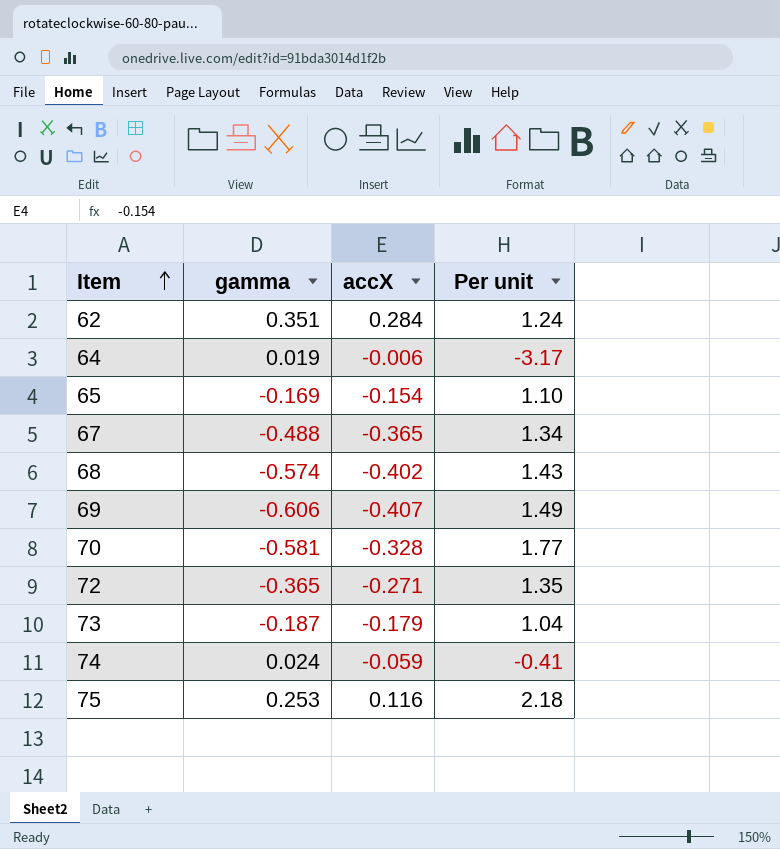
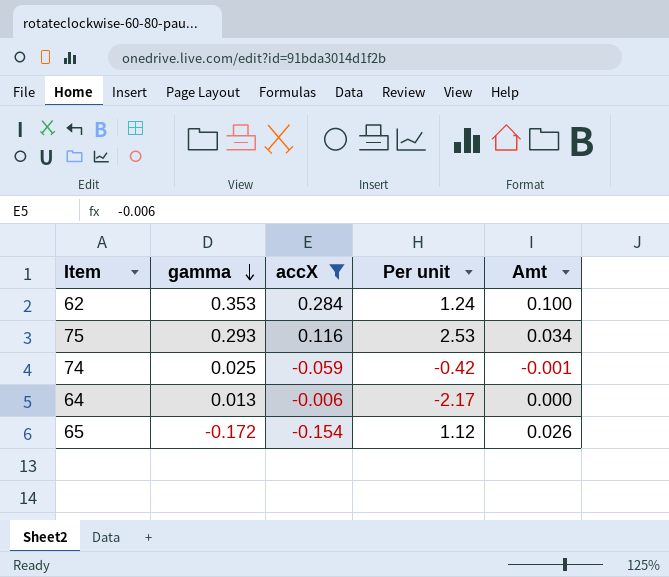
filter: none -> accX >= -0.154
row order: Item ascending -> gamma descending
column Amt | formula: none -> [gamma] * [accX]
62 | gamma: 0.351 -> 0.353
75 | gamma: 0.253 -> 0.293
75 | Per unit: 2.18 -> 2.53
74 | gamma: 0.024 -> 0.025
74 | Per unit: -0.41 -> -0.42
64 | gamma: 0.019 -> 0.013
64 | Per unit: -3.17 -> -2.17
65 | gamma: -0.169 -> -0.172
65 | Per unit: 1.10 -> 1.12

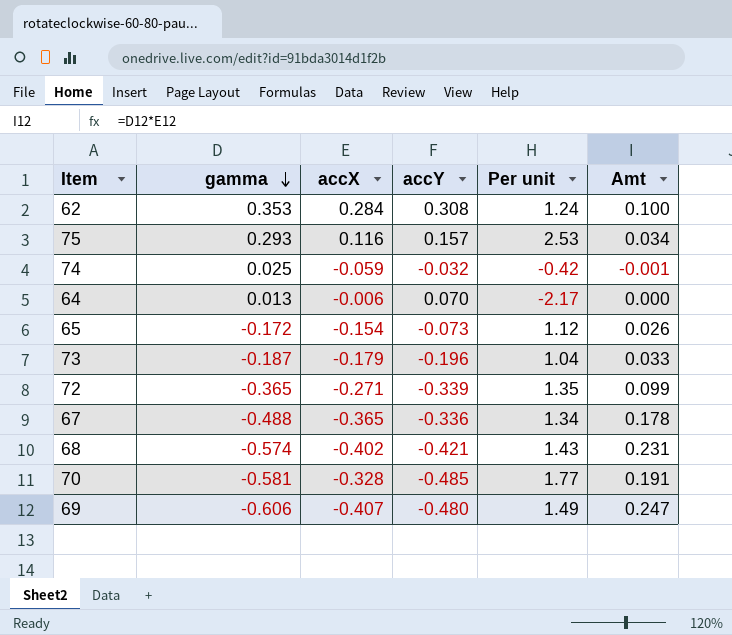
filter: accX >= -0.154 -> none
column accY | position: none -> 4

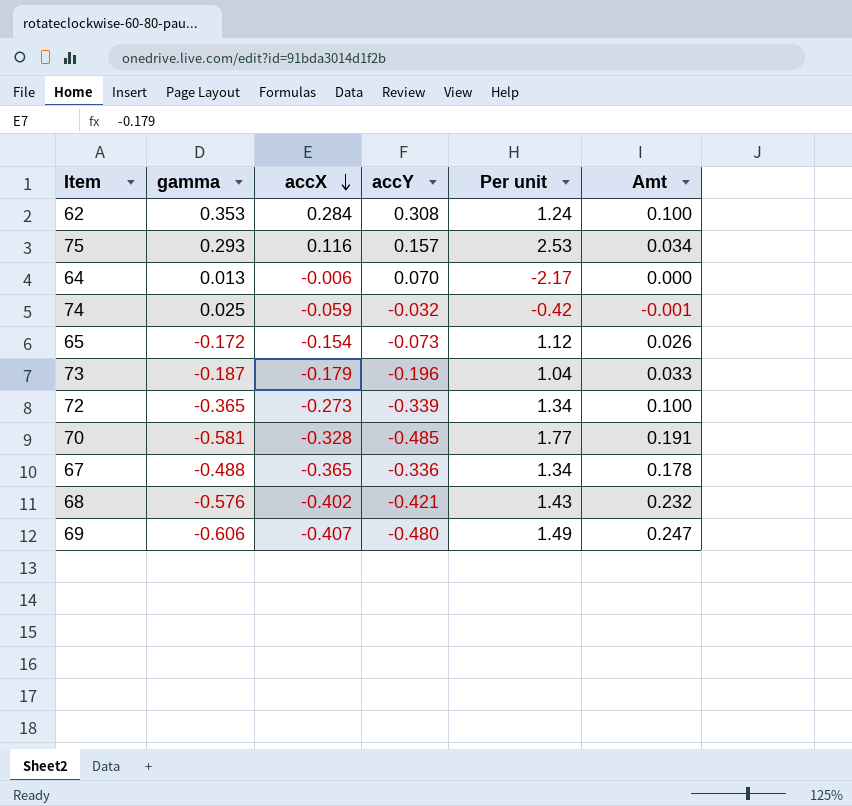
row order: gamma descending -> accX descending
72 | accX: -0.271 -> -0.273
72 | Per unit: 1.35 -> 1.34
72 | Amt: 0.099 -> 0.100
68 | gamma: -0.574 -> -0.576
68 | Amt: 0.231 -> 0.232

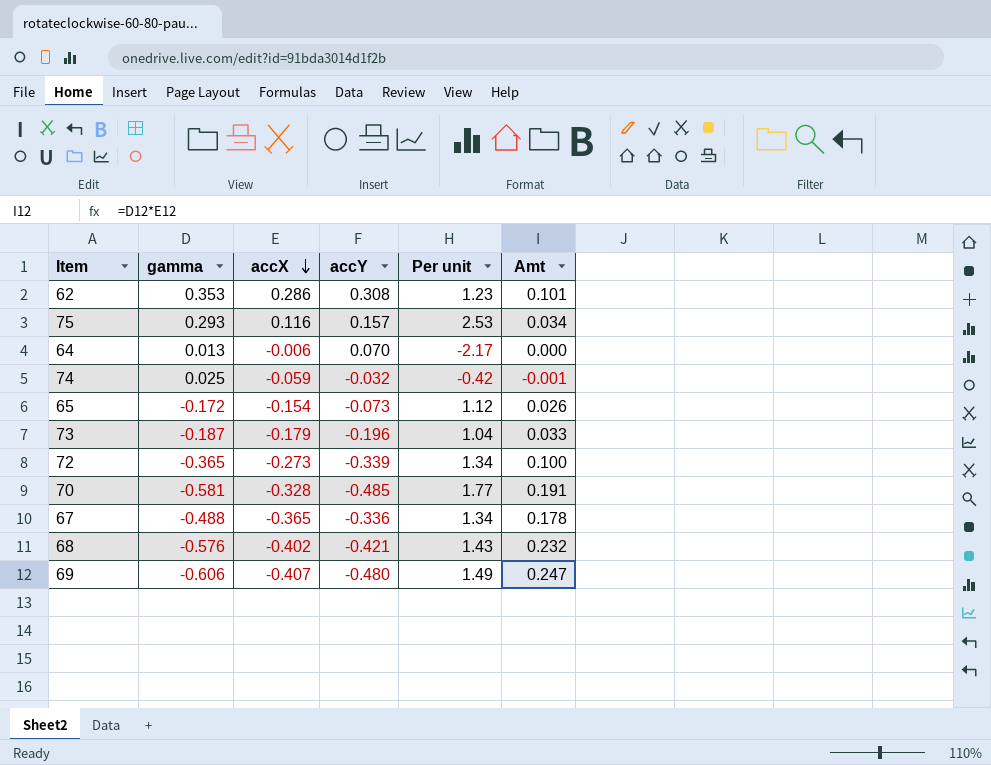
62 | accX: 0.284 -> 0.286
62 | Per unit: 1.24 -> 1.23
62 | Amt: 0.100 -> 0.101

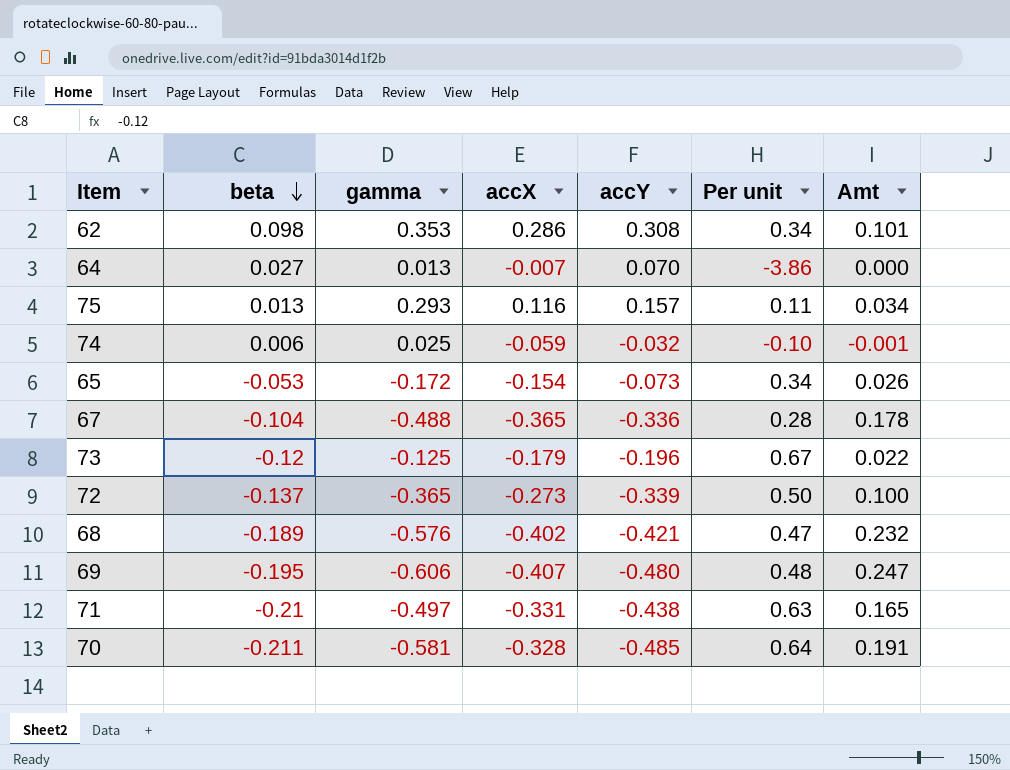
row order: accX descending -> beta descending
column beta | position: none -> 2
column Per unit | formula: [gamma] / [accX] -> [beta] / [accX]
64 | accX: -0.006 -> -0.007
73 | gamma: -0.187 -> -0.125
73 | Amt: 0.033 -> 0.022
row 71: none -> -0.21 | -0.497 | -0.331 | -0.438 | 0.63 | 0.165

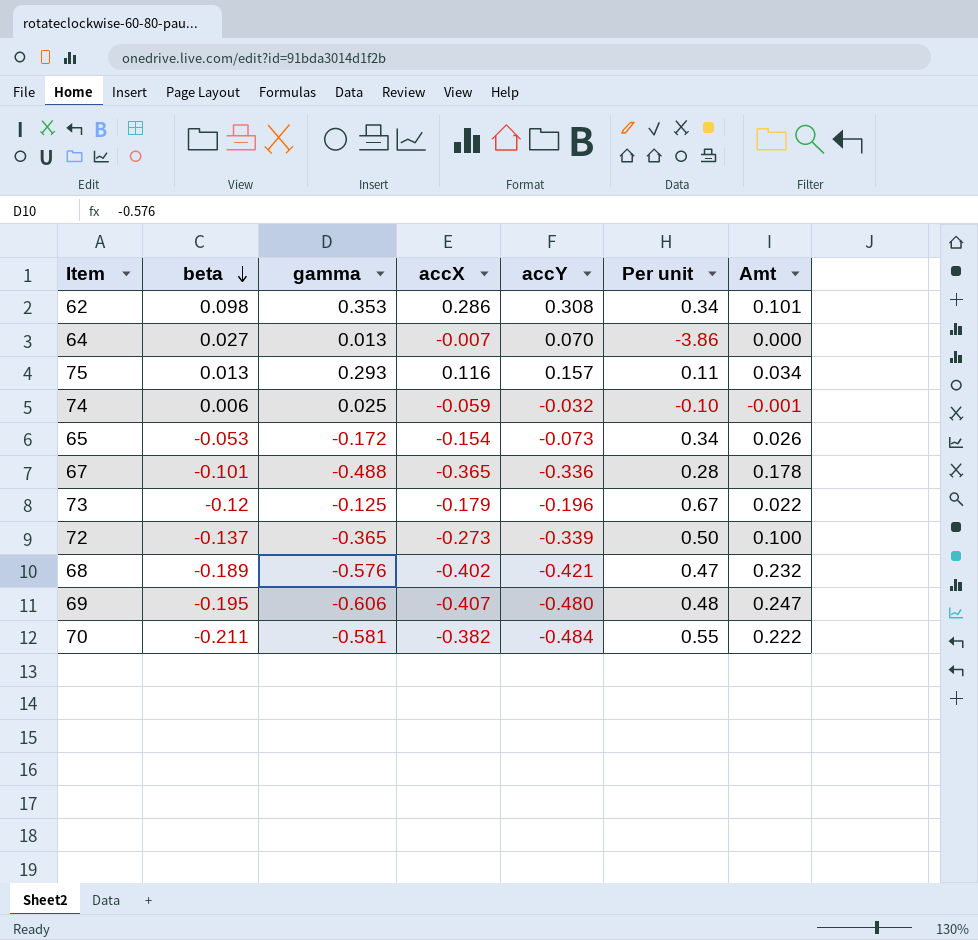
row 71: -0.21 | -0.497 | -0.331 | -0.438 | 0.63 | 0.165 -> none
67 | beta: -0.104 -> -0.101
70 | accX: -0.328 -> -0.382
70 | accY: -0.485 -> -0.484
70 | Per unit: 0.64 -> 0.55
70 | Amt: 0.191 -> 0.222

